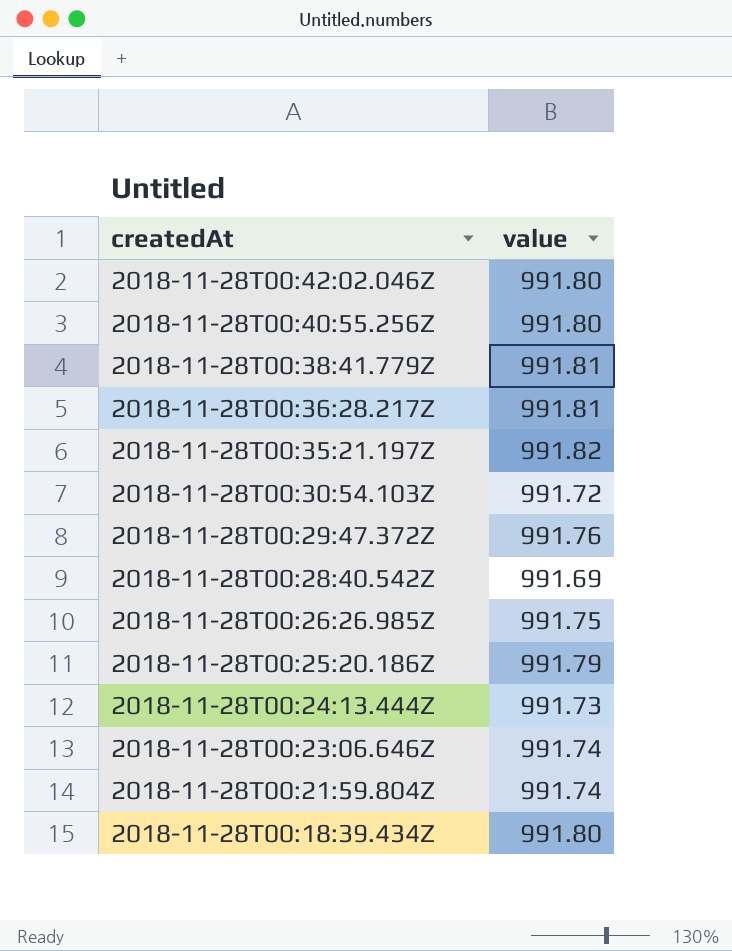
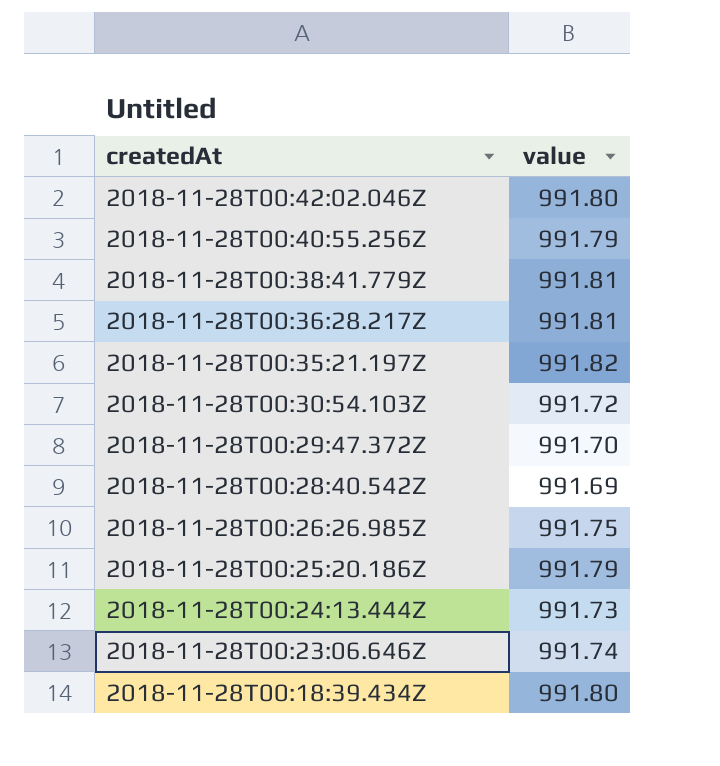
row 2018-11-28T00:21:59.804Z: 991.74 -> none
2018-11-28T00:40:55.256Z | value: 991.80 -> 991.79
2018-11-28T00:29:47.372Z | value: 991.76 -> 991.70

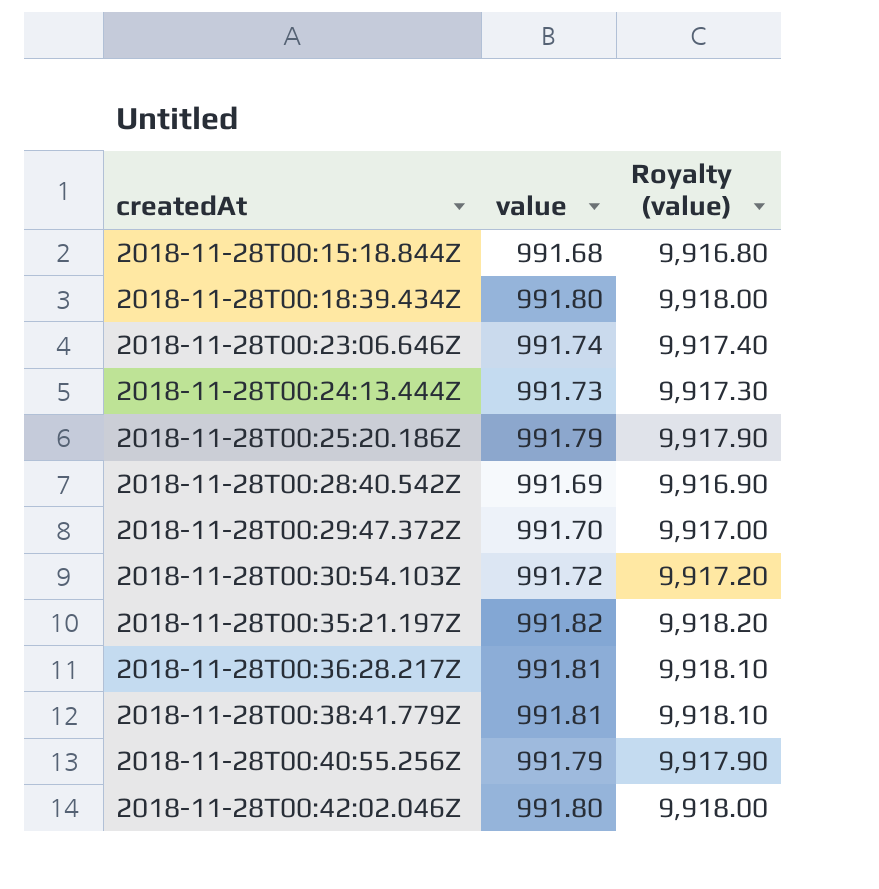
row order: createdAt descending -> createdAt ascending
column Royalty (value) | formula: none -> [value] * 10
row 2018-11-28T00:26:26.985Z: 991.75 -> none
row 2018-11-28T00:15:18.844Z: none -> 991.68 | 9,916.80

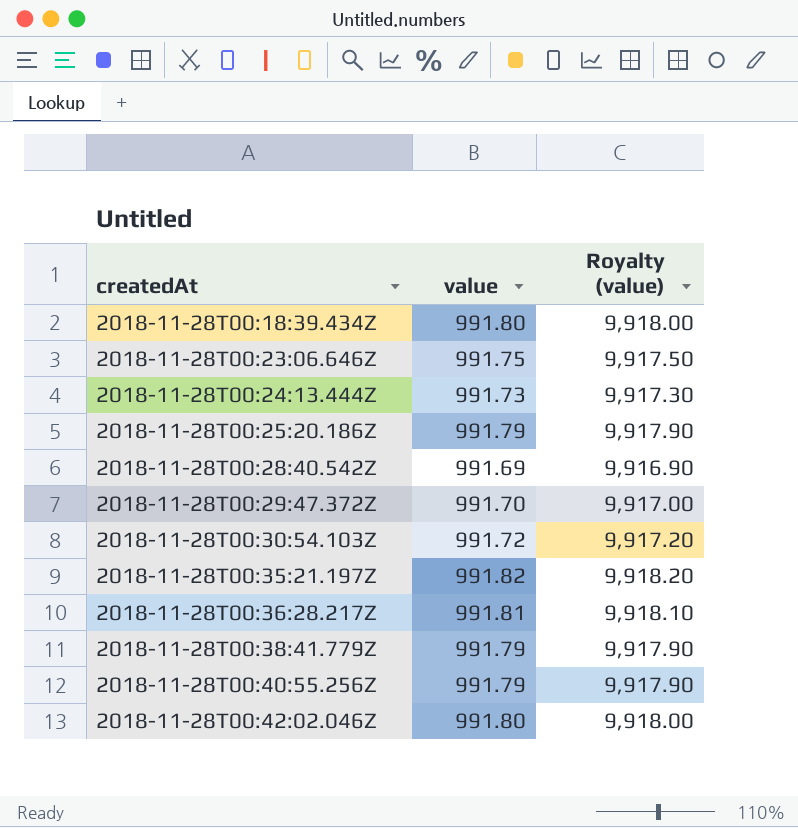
row 2018-11-28T00:15:18.844Z: 991.68 | 9,916.80 -> none
2018-11-28T00:23:06.646Z | value: 991.74 -> 991.75
2018-11-28T00:23:06.646Z | Royalty (value): 9,917.40 -> 9,917.50
2018-11-28T00:38:41.779Z | value: 991.81 -> 991.79
2018-11-28T00:38:41.779Z | Royalty (value): 9,918.10 -> 9,917.90

